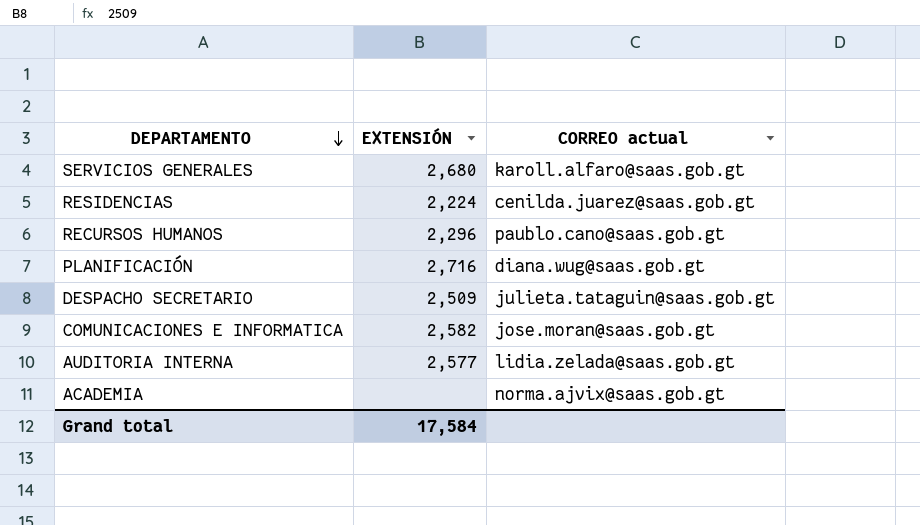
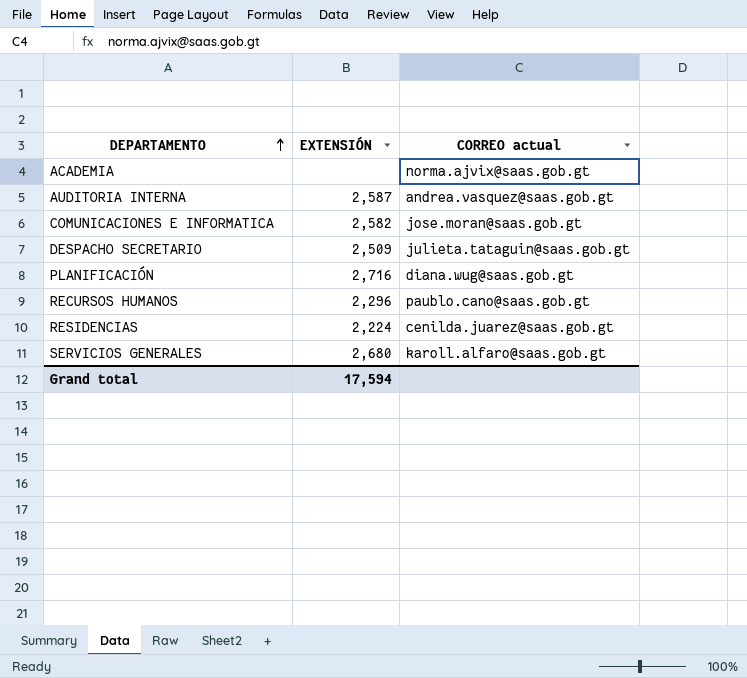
row order: DEPARTAMENTO descending -> DEPARTAMENTO ascending
AUDITORIA INTERNA | EXTENSIÓN: 2,577 -> 2,587
AUDITORIA INTERNA | CORREO actual: lidia.zelada@saas.gob.gt -> andrea.vasquez@saas.gob.gt
Grand total | EXTENSIÓN: 17,584 -> 17,594

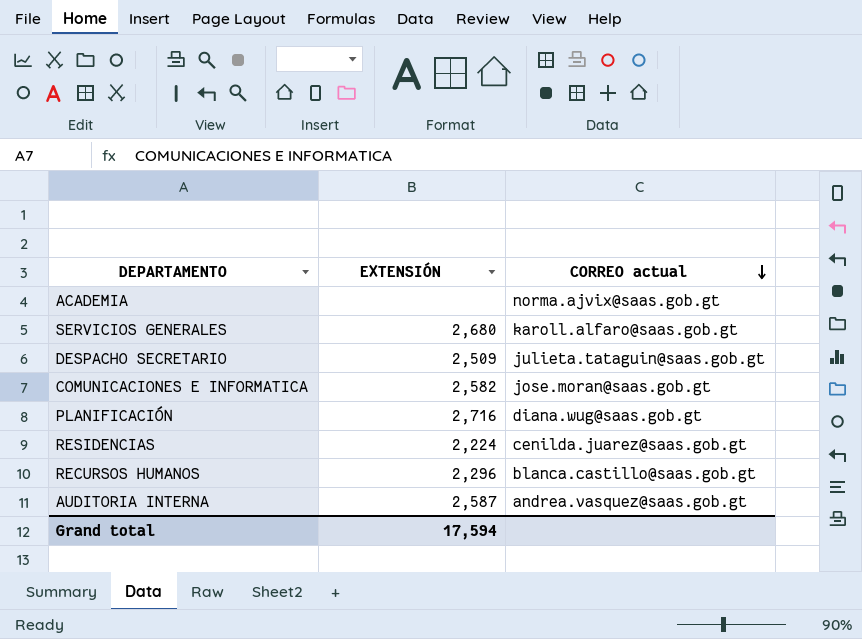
row order: DEPARTAMENTO ascending -> CORREO actual descending
RECURSOS HUMANOS | CORREO actual: paublo.cano@saas.gob.gt -> blanca.castillo@saas.gob.gt

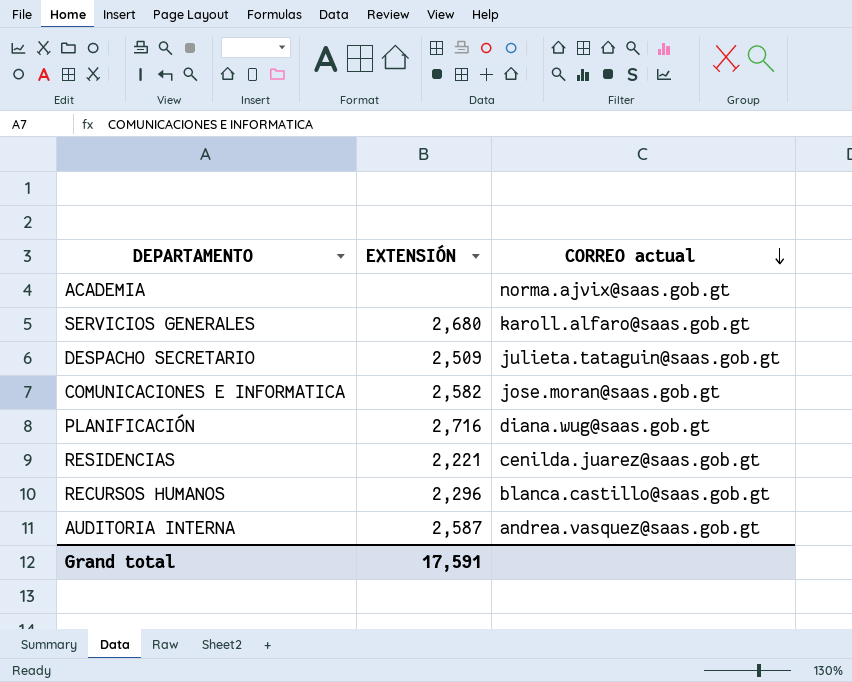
RESIDENCIAS | EXTENSIÓN: 2,224 -> 2,221
Grand total | EXTENSIÓN: 17,594 -> 17,591

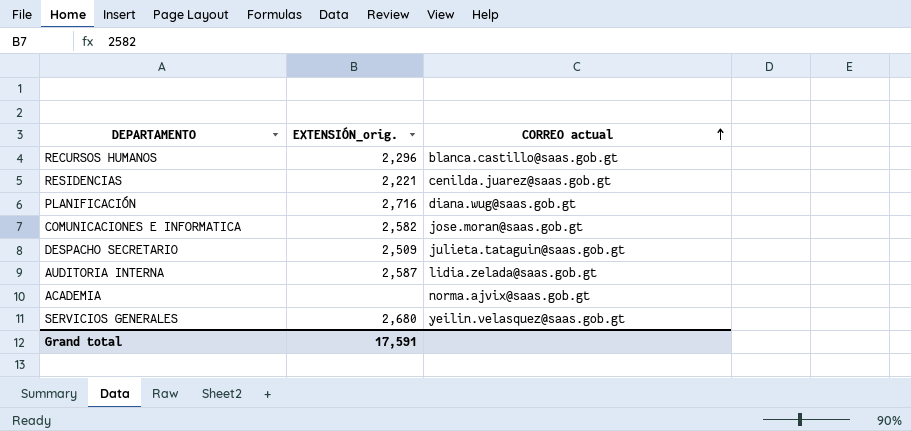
row order: CORREO actual descending -> CORREO actual ascending
column name: EXTENSIÓN -> EXTENSIÓN_orig.
AUDITORIA INTERNA | CORREO actual: andrea.vasquez@saas.gob.gt -> lidia.zelada@saas.gob.gt
SERVICIOS GENERALES | CORREO actual: karoll.alfaro@saas.gob.gt -> yeilin.velasquez@saas.gob.gt

